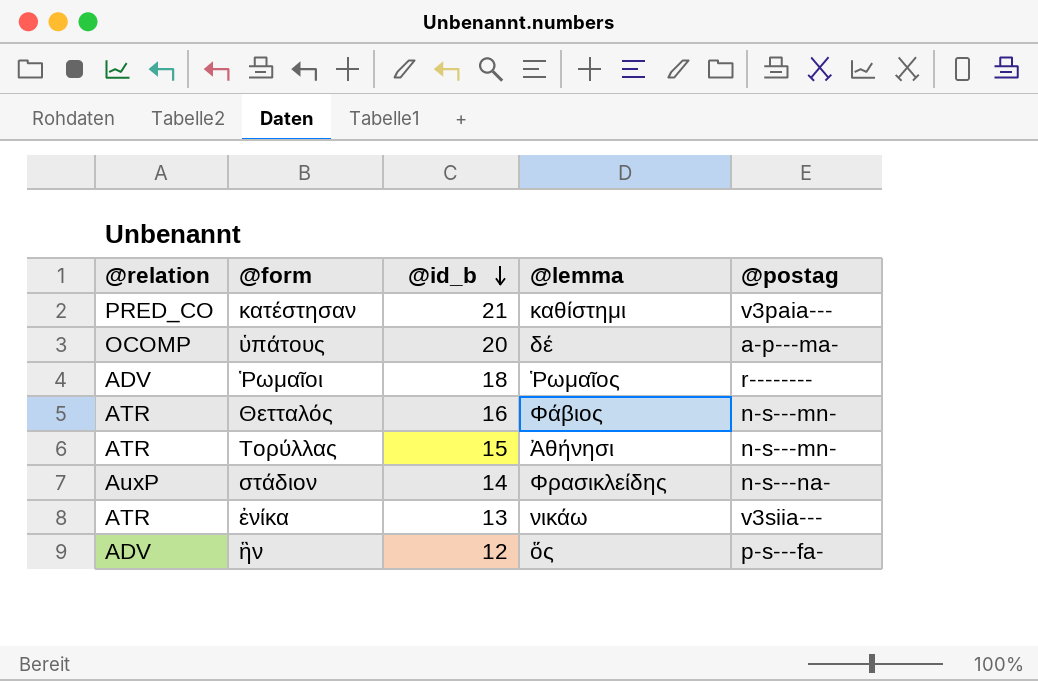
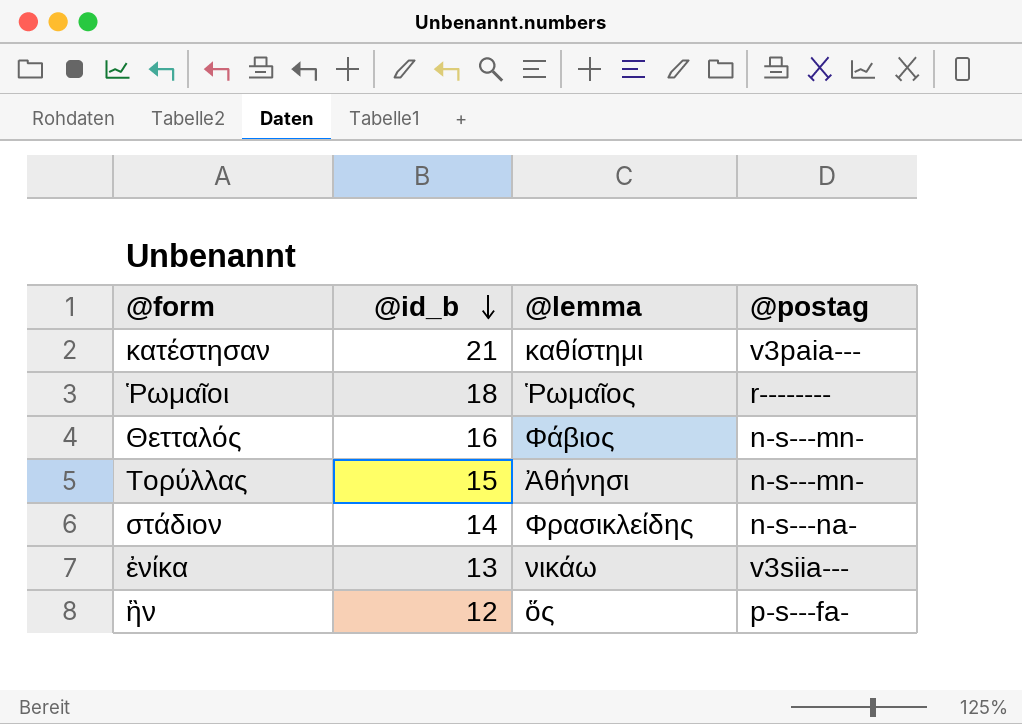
column @relation | position: 1 -> none
row ὑπάτους: OCOMP | 20 | δέ | a-p---ma- -> none

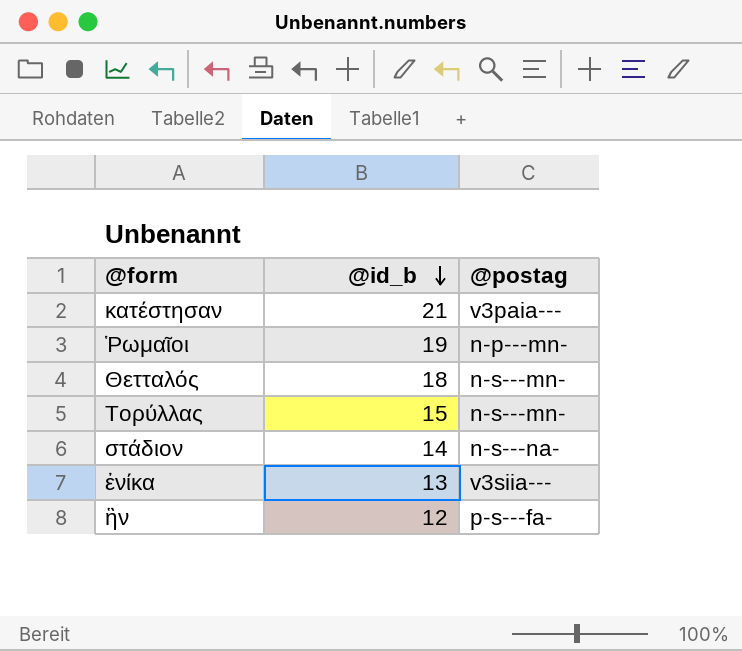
column @lemma | position: 3 -> none
Ῥωμαῖοι | @id_b: 18 -> 19
Ῥωμαῖοι | @postag: r-------- -> n-p---mn-
Θετταλός | @id_b: 16 -> 18

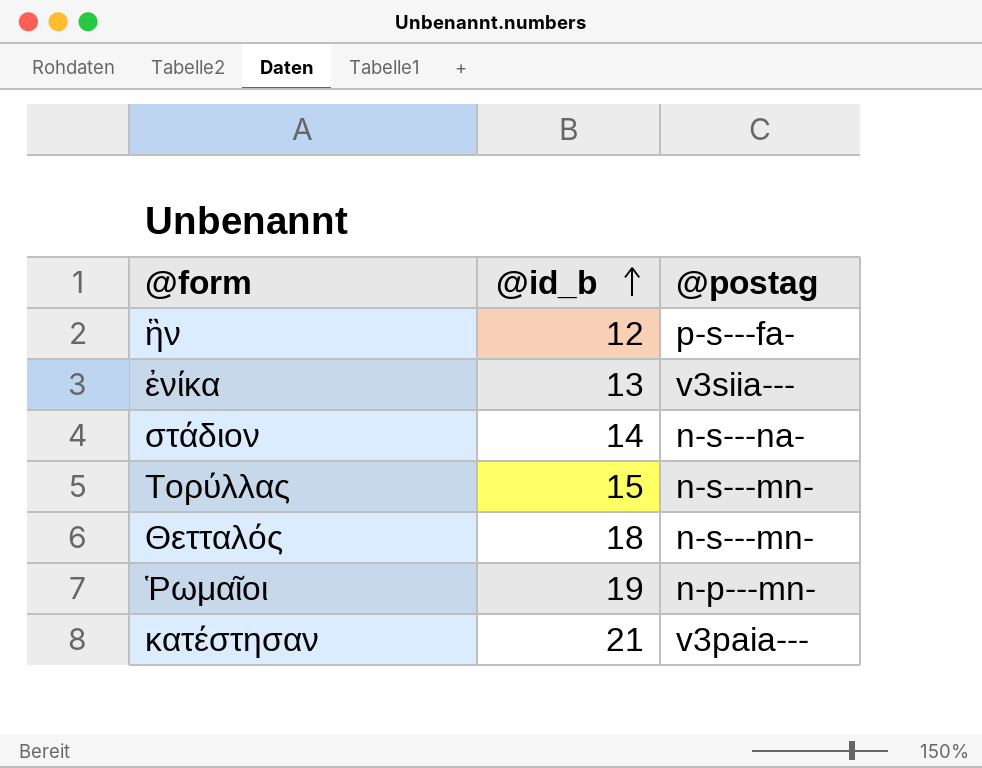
row order: @id_b descending -> @id_b ascending

